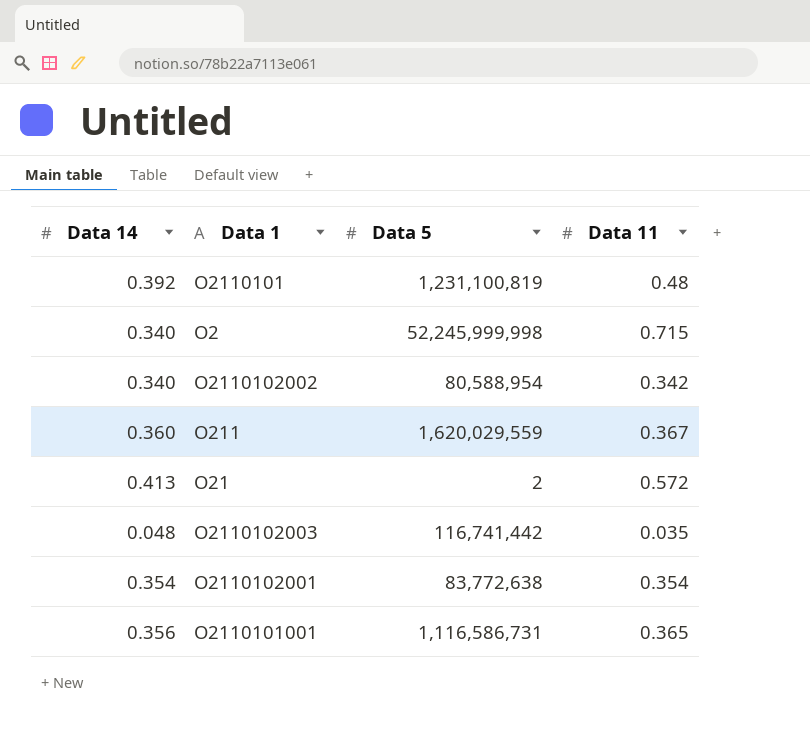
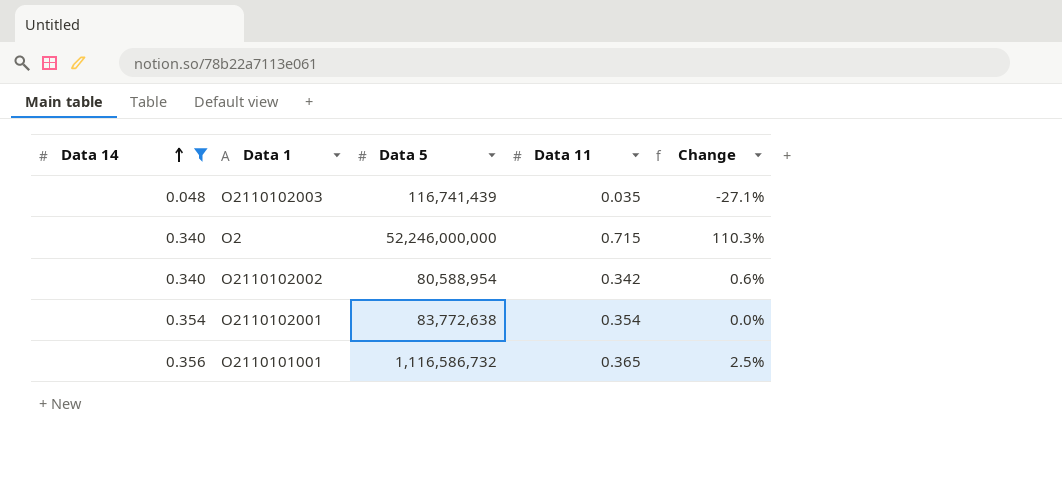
filter: none -> Data 14 <= 0.356
row order: none -> Data 14 ascending
column Change | formula: none -> ([Data 11] - [Data 14]) / [Data 14]
O2110102003 | Data 5: 116,741,442 -> 116,741,439
O2 | Data 5: 52,245,999,998 -> 52,246,000,000
O2110101001 | Data 5: 1,116,586,731 -> 1,116,586,732

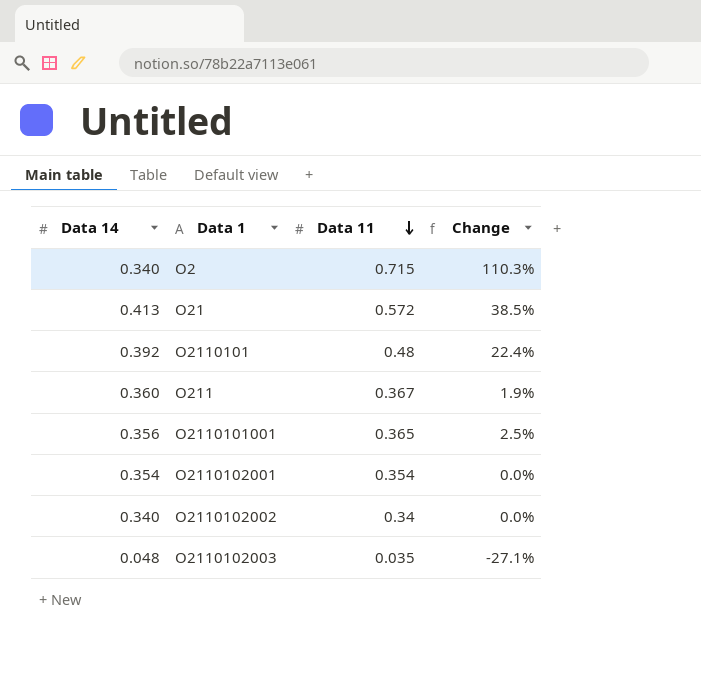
filter: Data 14 <= 0.356 -> none
row order: Data 14 ascending -> Data 11 descending
column Data 5 | position: 3 -> none
O2110102002 | Data 11: 0.342 -> 0.34
O2110102002 | Change: 0.6% -> 0.0%

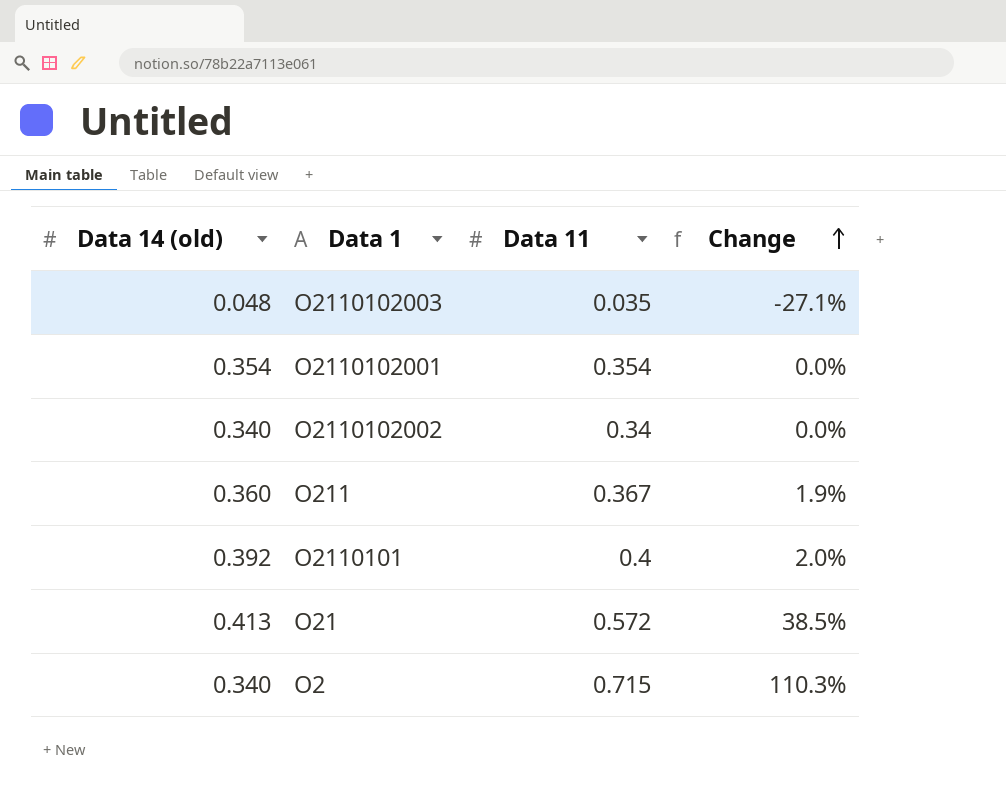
row order: Data 11 descending -> Change ascending
column name: Data 14 -> Data 14 (old)
row O2110101001: 0.356 | 0.365 | 2.5% -> none
O2110101 | Data 11: 0.48 -> 0.4
O2110101 | Change: 22.4% -> 2.0%

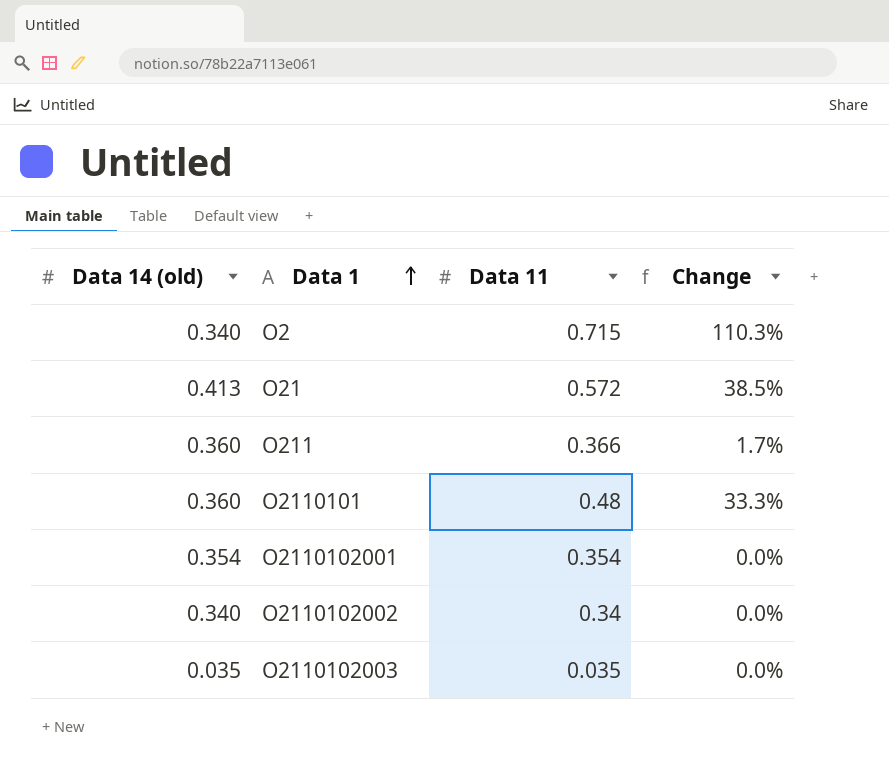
row order: Change ascending -> Data 1 ascending
O211 | Data 11: 0.367 -> 0.366
O211 | Change: 1.9% -> 1.7%
O2110101 | Data 14 (old): 0.392 -> 0.360
O2110101 | Data 11: 0.4 -> 0.48
O2110101 | Change: 2.0% -> 33.3%
O2110102003 | Data 14 (old): 0.048 -> 0.035
O2110102003 | Change: -27.1% -> 0.0%

